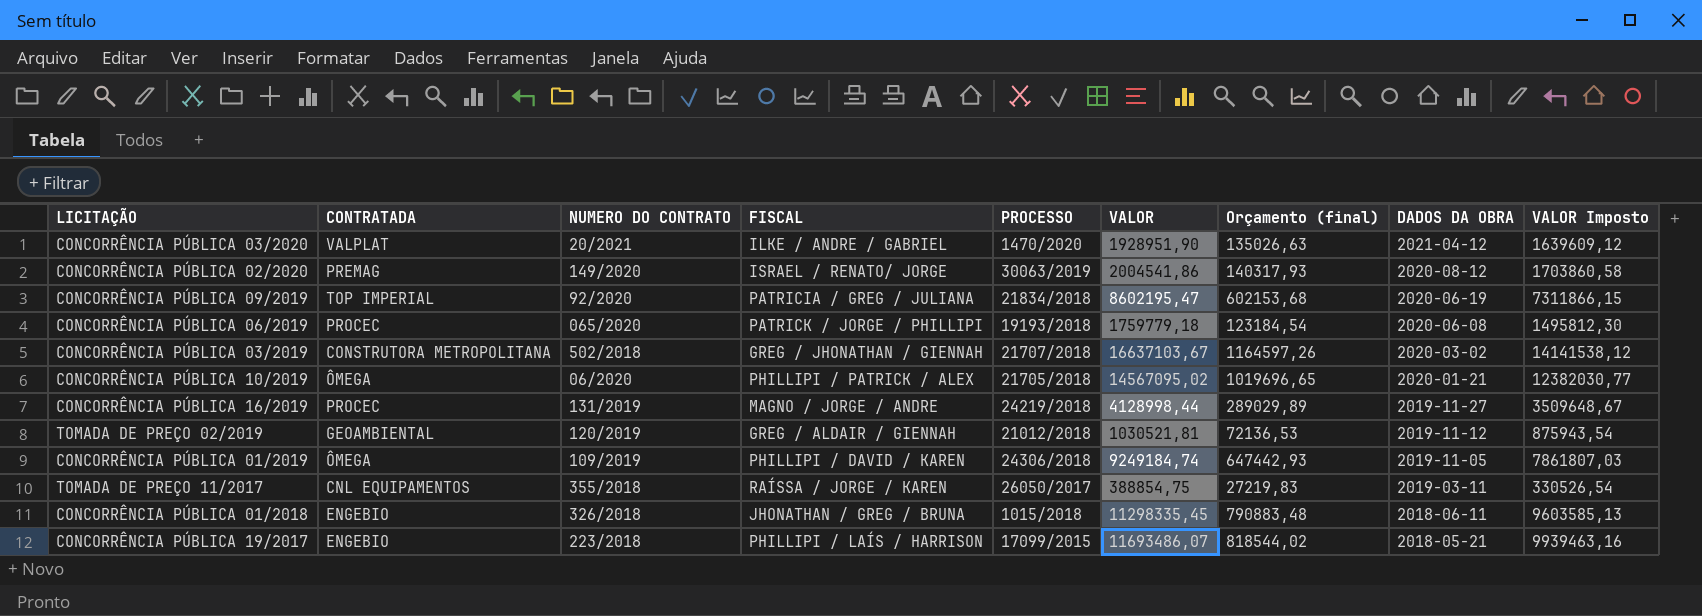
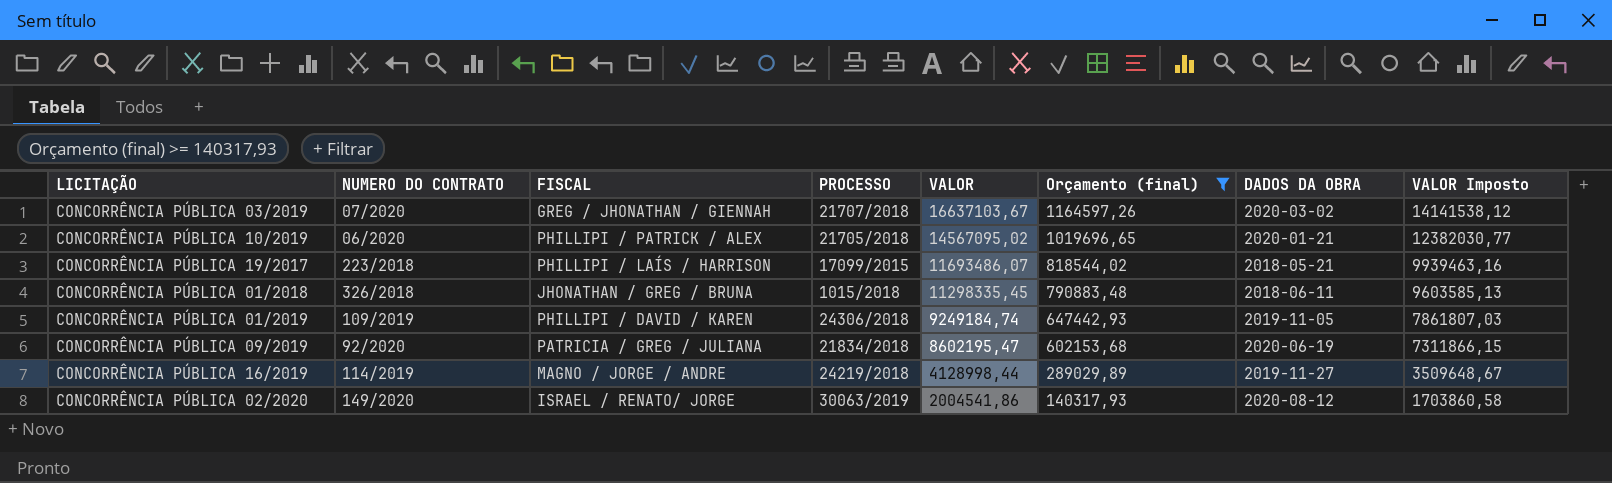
filter: none -> Orçamento (final) >= 140317,93
row order: DADOS DA OBRA descending -> VALOR descending
column CONTRATADA | position: 2 -> none
CONCORRÊNCIA PÚBLICA 03/2019 | NUMERO DO CONTRATO: 502/2018 -> 07/2020
CONCORRÊNCIA PÚBLICA 16/2019 | NUMERO DO CONTRATO: 131/2019 -> 114/2019

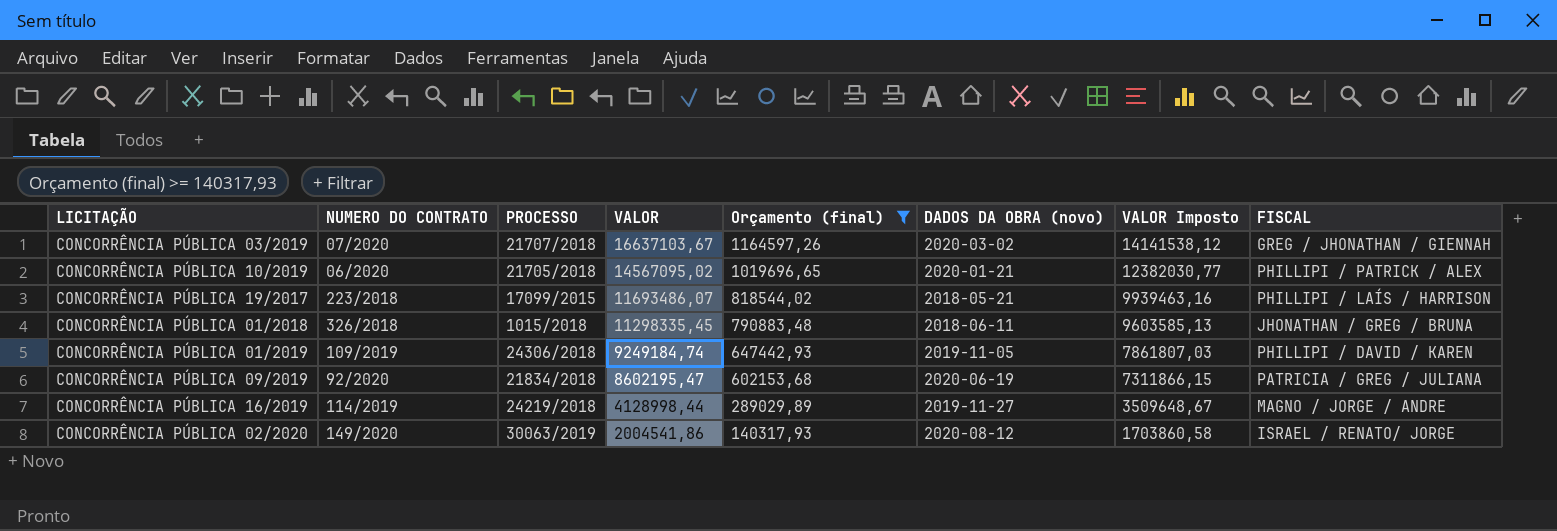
column name: DADOS DA OBRA -> DADOS DA OBRA (novo)
column FISCAL | position: 3 -> 8

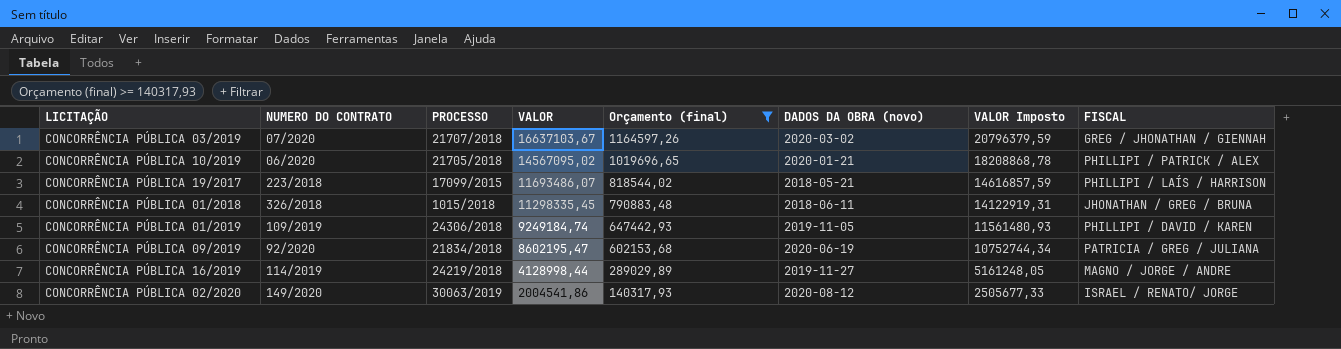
column VALOR Imposto | formula: [VALOR] * 0,85 -> [VALOR] * 1,25

